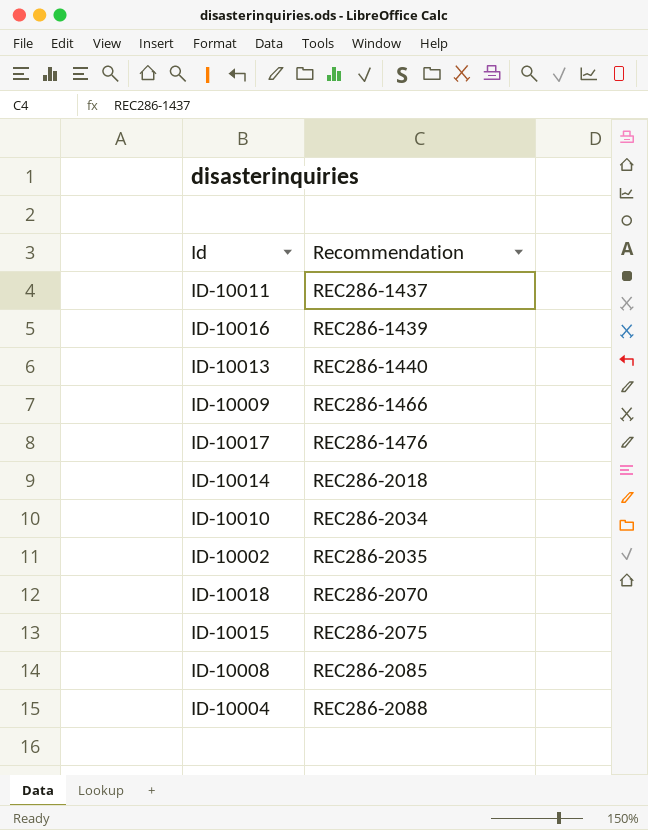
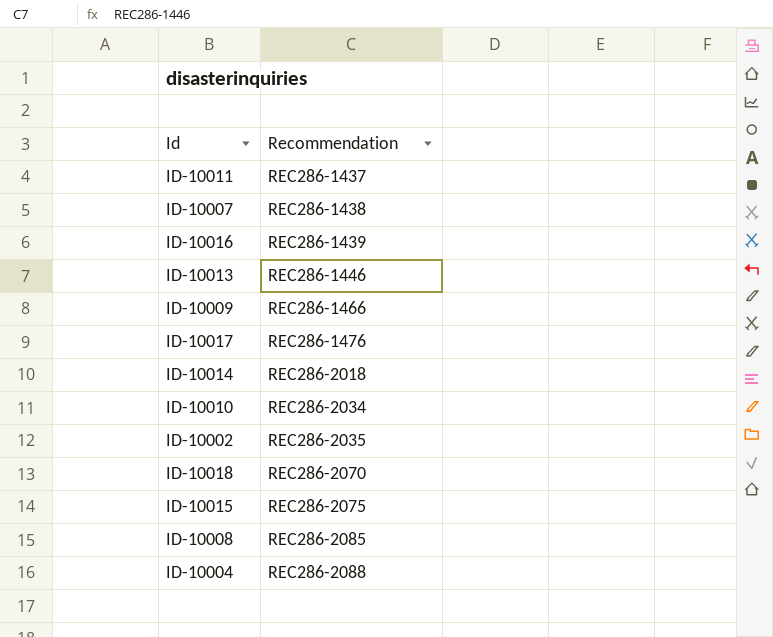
row ID-10007: none -> REC286-1438
ID-10013 | Recommendation: REC286-1440 -> REC286-1446

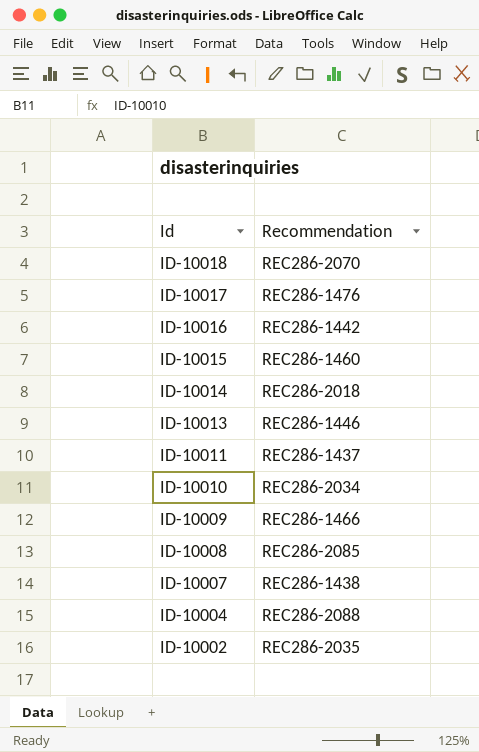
row order: Recommendation ascending -> Id descending
ID-10016 | Recommendation: REC286-1439 -> REC286-1442
ID-10015 | Recommendation: REC286-2075 -> REC286-1460

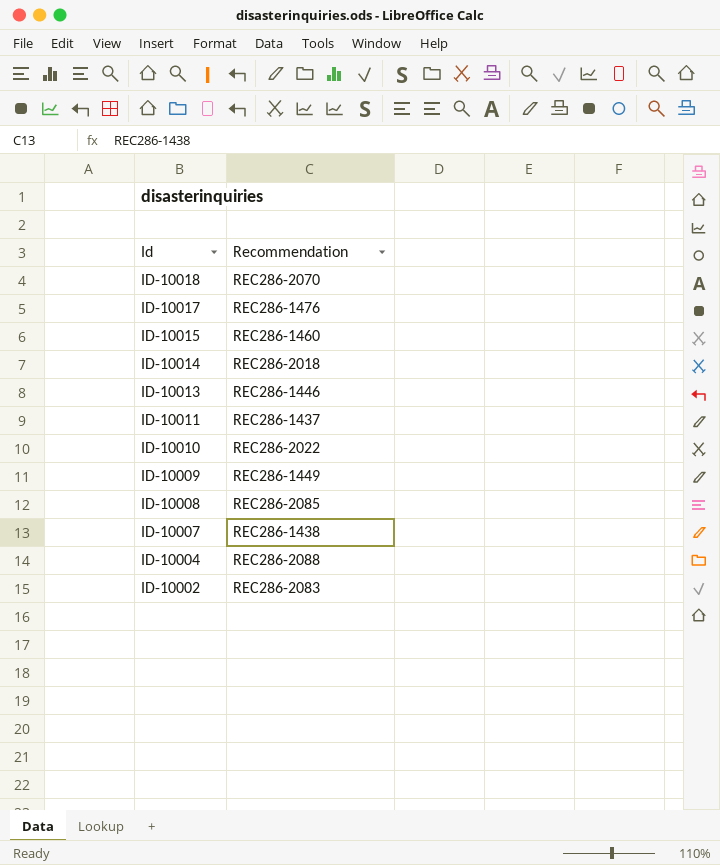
row ID-10016: REC286-1442 -> none
ID-10010 | Recommendation: REC286-2034 -> REC286-2022
ID-10009 | Recommendation: REC286-1466 -> REC286-1449
ID-10002 | Recommendation: REC286-2035 -> REC286-2083

